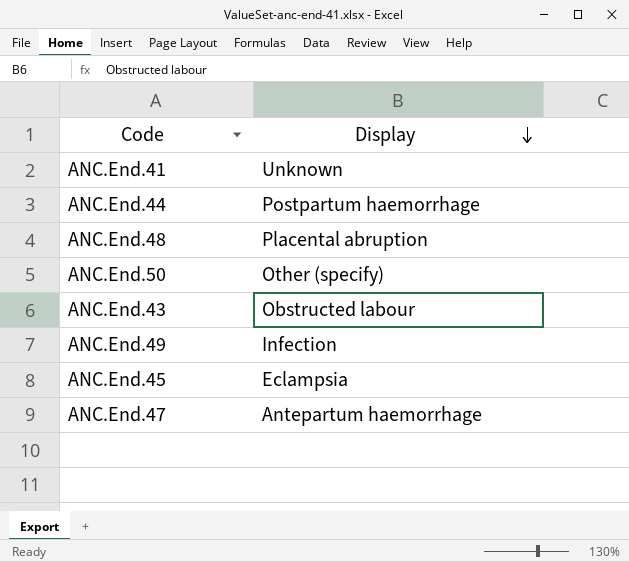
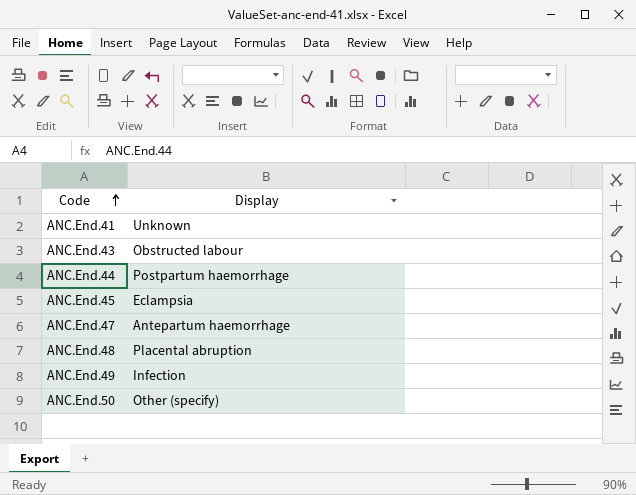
row order: Display descending -> Code ascending

